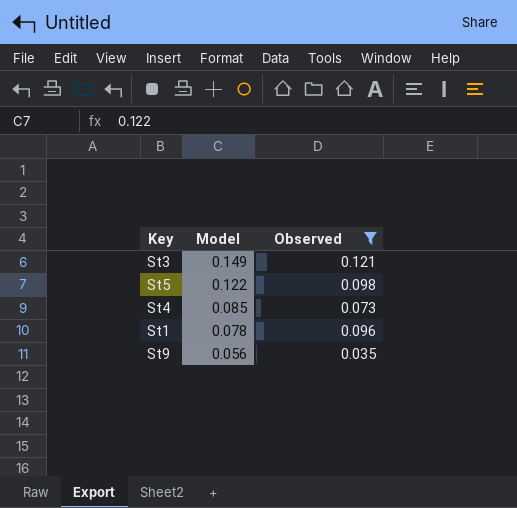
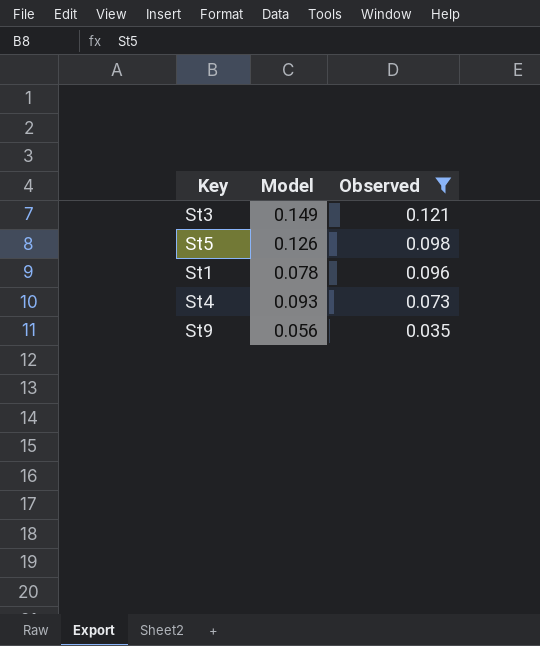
row order: Model descending -> Observed descending
St5 | Model: 0.122 -> 0.126
St4 | Model: 0.085 -> 0.093

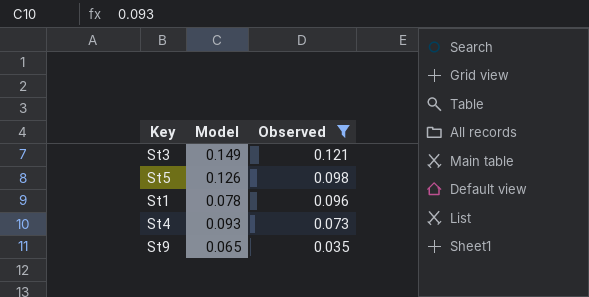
St9 | Model: 0.056 -> 0.065

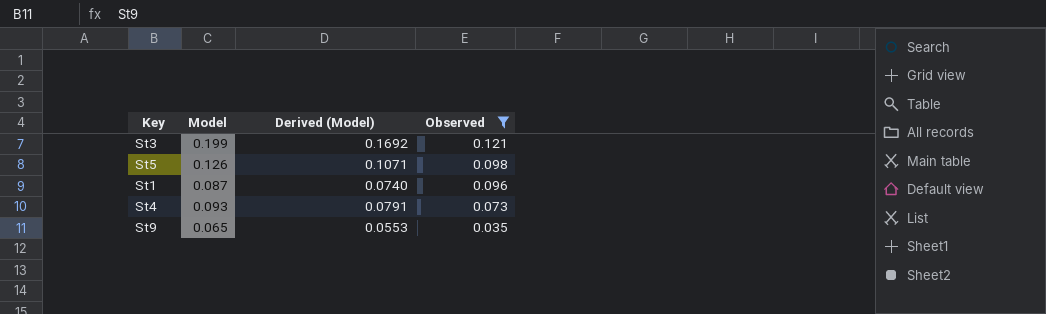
column Derived (Model) | formula: none -> [Model] * 0.85
St3 | Model: 0.149 -> 0.199
St1 | Model: 0.078 -> 0.087

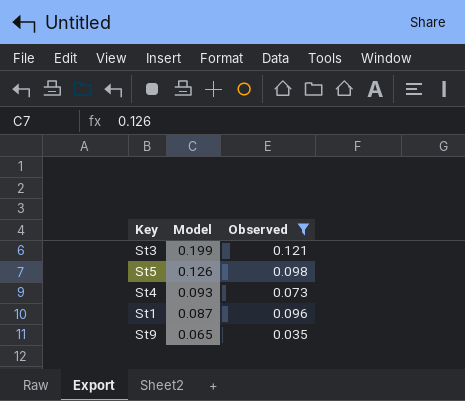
row order: Observed descending -> Model descending
column Derived (Model) | formula: [Model] * 0.85 -> none

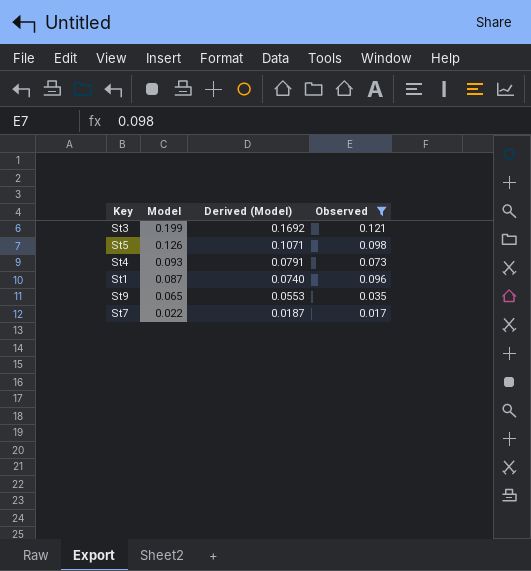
column Derived (Model) | formula: none -> [Model] * 0.85
row St7: none -> 0.022 | 0.0187 | 0.017

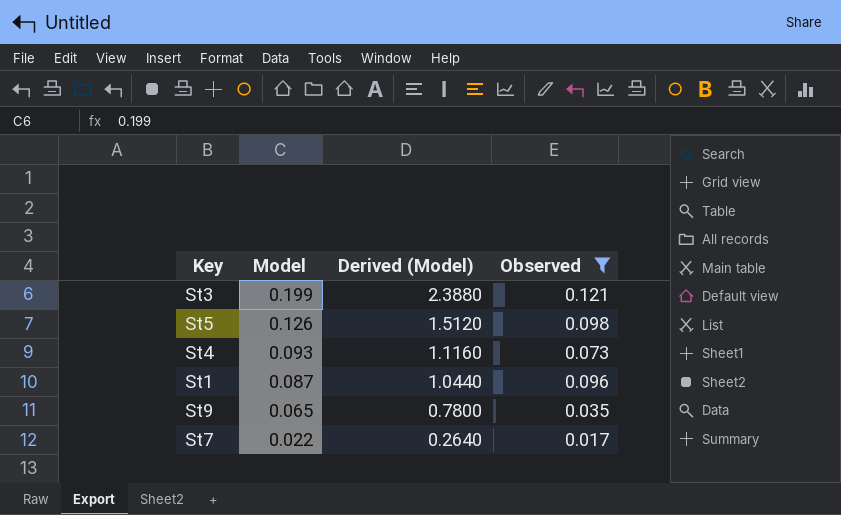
column Derived (Model) | formula: [Model] * 0.85 -> [Model] * 12

